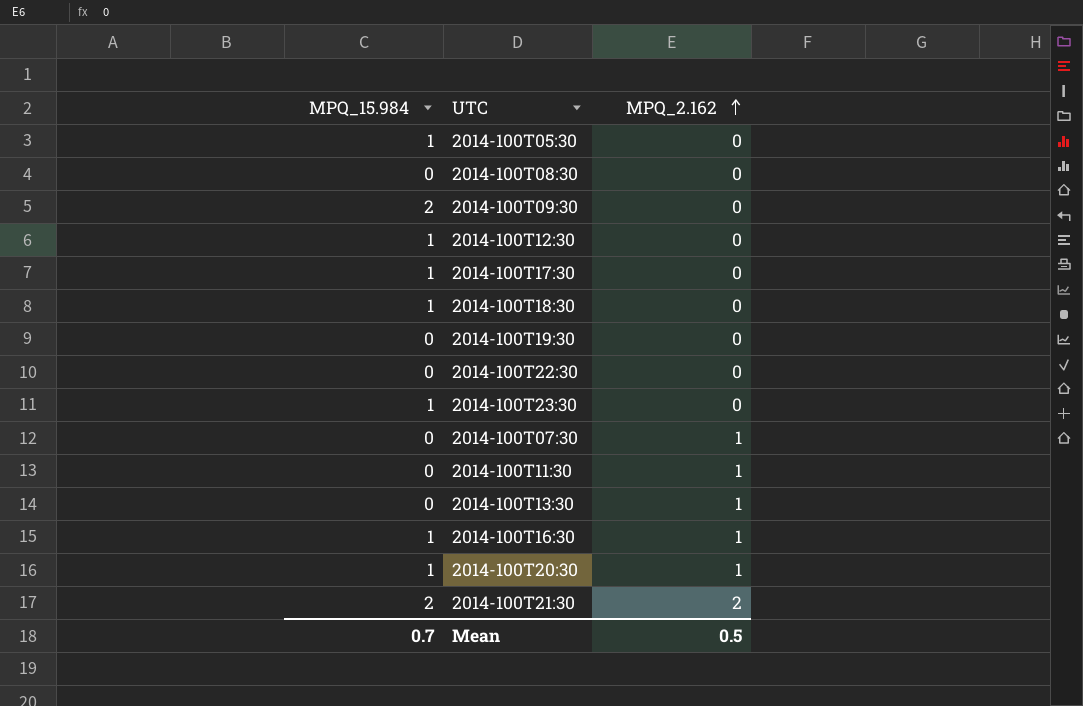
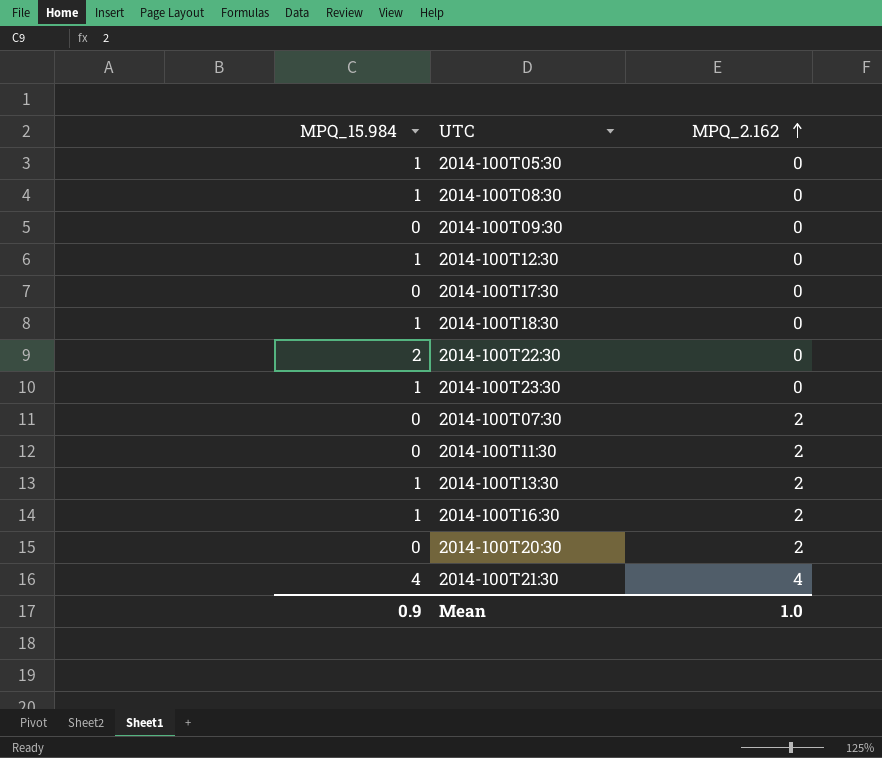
row 2014-100T19:30: 0 | 0 -> none
2014-100T08:30 | MPQ_15.984: 0 -> 1
2014-100T09:30 | MPQ_15.984: 2 -> 0
2014-100T17:30 | MPQ_15.984: 1 -> 0
2014-100T22:30 | MPQ_15.984: 0 -> 2
2014-100T07:30 | MPQ_2.162: 1 -> 2
2014-100T11:30 | MPQ_2.162: 1 -> 2
2014-100T13:30 | MPQ_15.984: 0 -> 1
2014-100T13:30 | MPQ_2.162: 1 -> 2
2014-100T16:30 | MPQ_2.162: 1 -> 2
2014-100T20:30 | MPQ_15.984: 1 -> 0
2014-100T20:30 | MPQ_2.162: 1 -> 2
2014-100T21:30 | MPQ_15.984: 2 -> 4
2014-100T21:30 | MPQ_2.162: 2 -> 4
Mean | MPQ_15.984: 0.7 -> 0.9
Mean | MPQ_2.162: 0.5 -> 1.0

